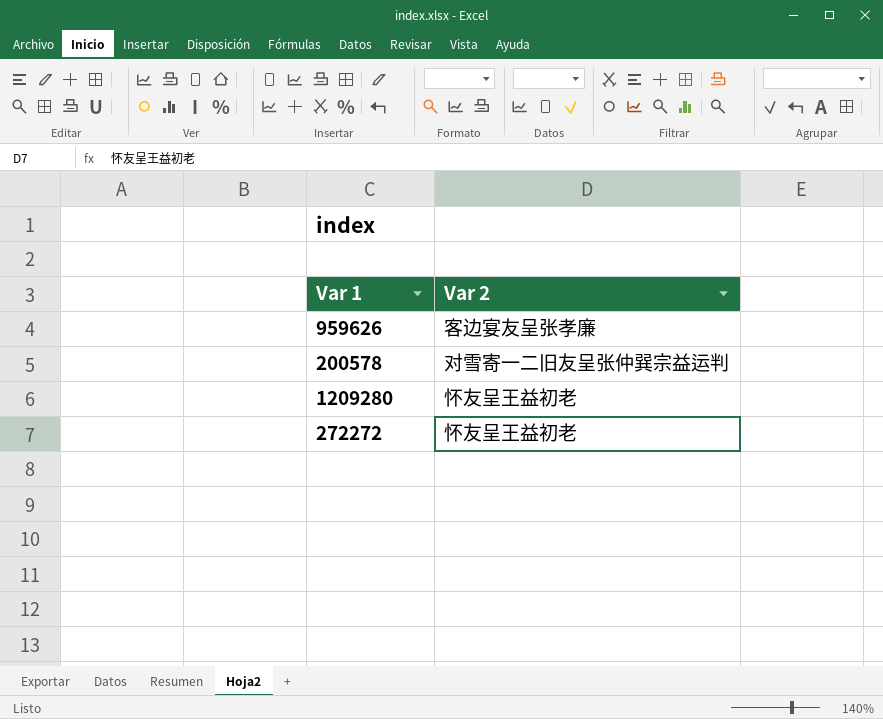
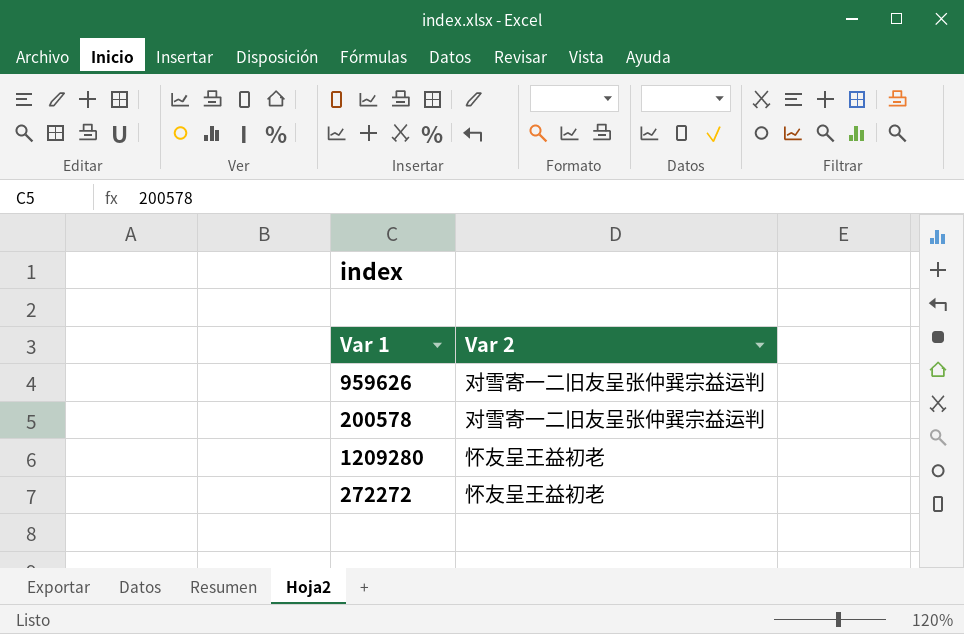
959626 | Var 2: 客边宴友呈张孝廉 -> 对雪寄一二旧友呈张仲巽宗益运判

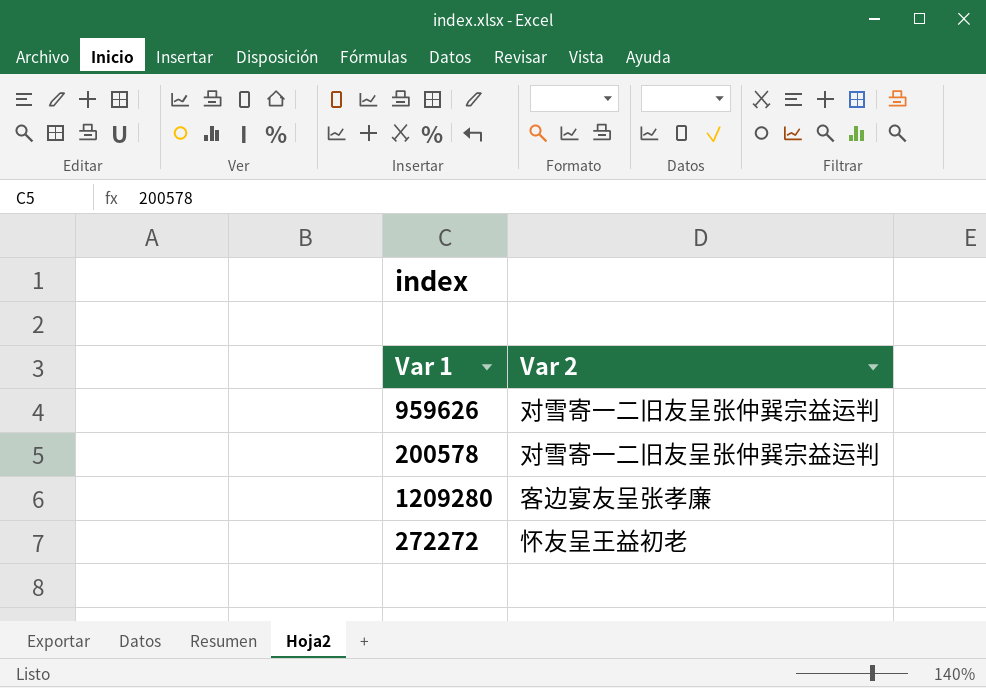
1209280 | Var 2: 怀友呈王益初老 -> 客边宴友呈张孝廉

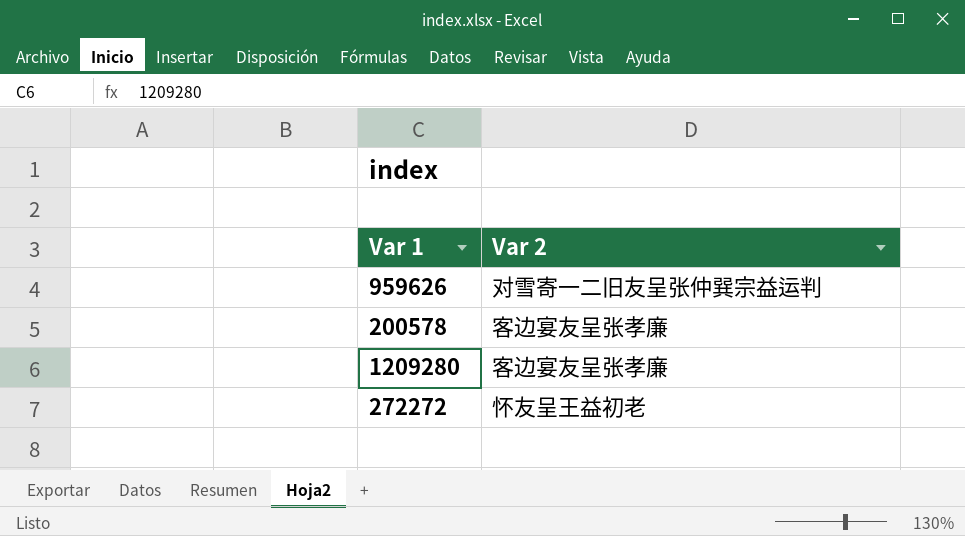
200578 | Var 2: 对雪寄一二旧友呈张仲巽宗益运判 -> 客边宴友呈张孝廉

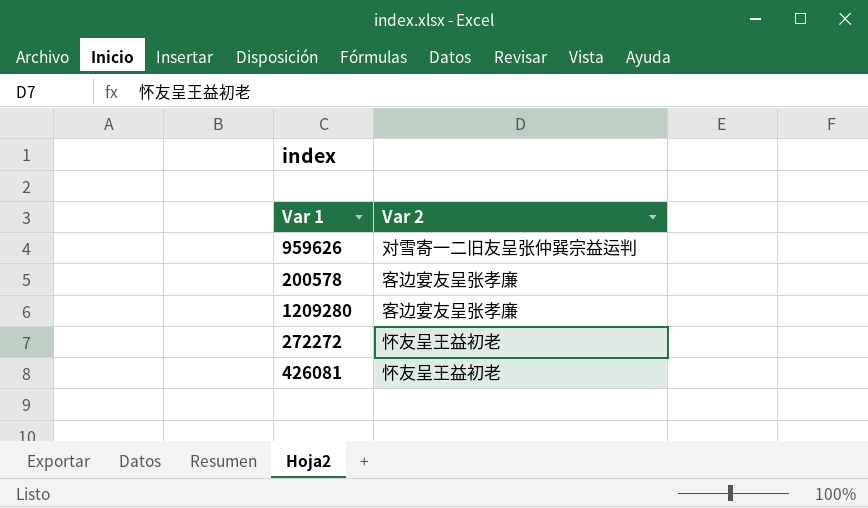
row 426081: none -> 怀友呈王益初老

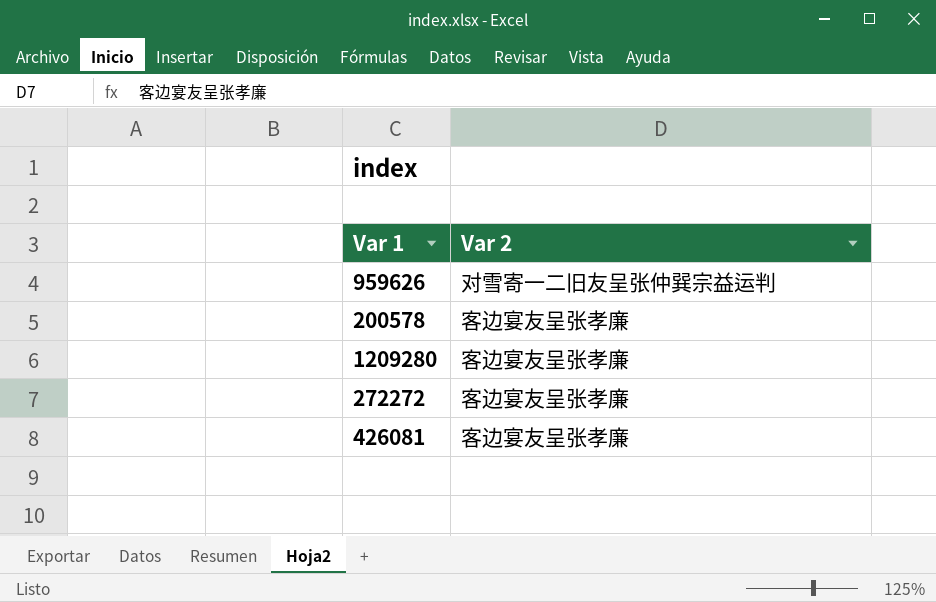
272272 | Var 2: 怀友呈王益初老 -> 客边宴友呈张孝廉
426081 | Var 2: 怀友呈王益初老 -> 客边宴友呈张孝廉

